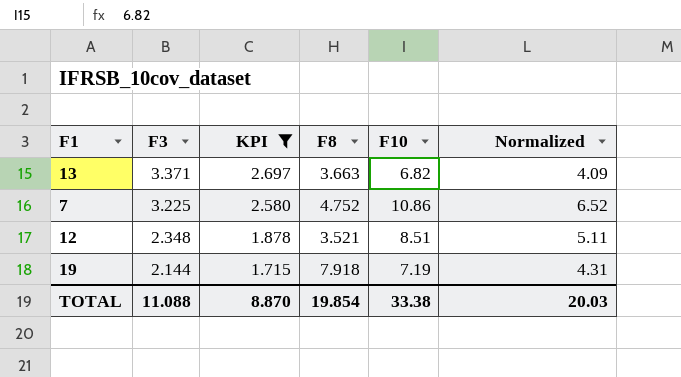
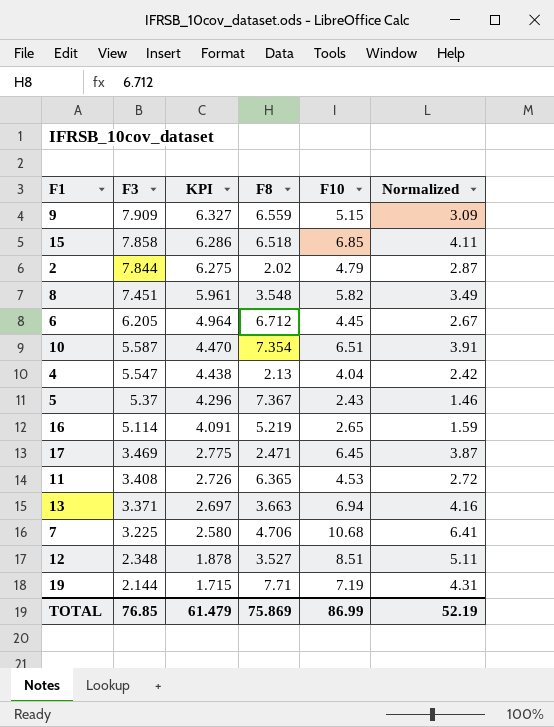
filter: KPI <= 2.697 -> none
13 | F10: 6.82 -> 6.94
13 | Normalized: 4.09 -> 4.16
7 | F8: 4.752 -> 4.706
7 | F10: 10.86 -> 10.68
7 | Normalized: 6.52 -> 6.41
12 | F8: 3.521 -> 3.527
19 | F8: 7.918 -> 7.71
TOTAL | F3: 11.088 -> 76.85
TOTAL | KPI: 8.870 -> 61.479
TOTAL | F8: 19.854 -> 75.869
TOTAL | F10: 33.38 -> 86.99
TOTAL | Normalized: 20.03 -> 52.19

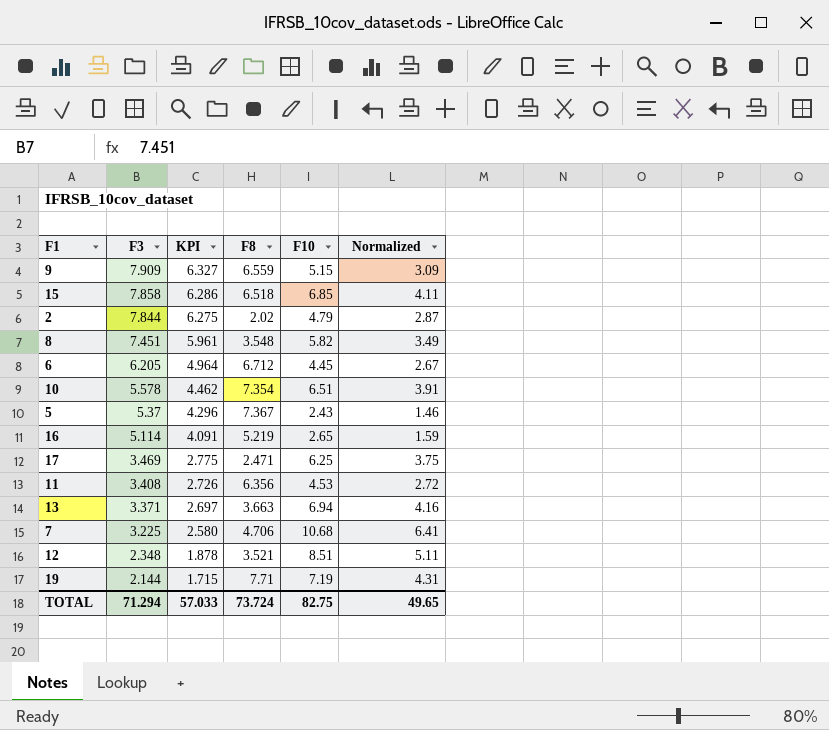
row 4: 5.547 | 4.438 | 2.13 | 4.04 | 2.42 -> none
10 | F3: 5.587 -> 5.578
10 | KPI: 4.470 -> 4.462
17 | F10: 6.45 -> 6.25
17 | Normalized: 3.87 -> 3.75
11 | F8: 6.365 -> 6.356
12 | F8: 3.527 -> 3.521
TOTAL | F3: 76.85 -> 71.294
TOTAL | KPI: 61.479 -> 57.033
TOTAL | F8: 75.869 -> 73.724
TOTAL | F10: 86.99 -> 82.75
TOTAL | Normalized: 52.19 -> 49.65

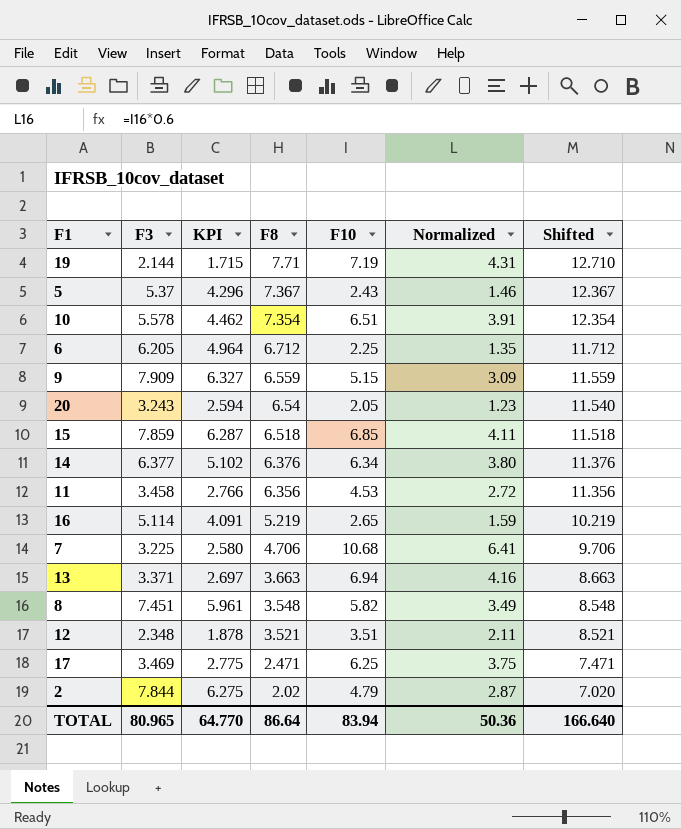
row order: F3 descending -> F8 descending
column Shifted | formula: none -> [F8] + 5
6 | F10: 4.45 -> 2.25
6 | Normalized: 2.67 -> 1.35
row 20: none -> 3.243 | 2.594 | 6.54 | 2.05 | 1.23 | 11.540
15 | F3: 7.858 -> 7.859
15 | KPI: 6.286 -> 6.287
row 14: none -> 6.377 | 5.102 | 6.376 | 6.34 | 3.80 | 11.376
11 | F3: 3.408 -> 3.458
11 | KPI: 2.726 -> 2.766
12 | F10: 8.51 -> 3.51
12 | Normalized: 5.11 -> 2.11
TOTAL | F3: 71.294 -> 80.965
TOTAL | KPI: 57.033 -> 64.770
TOTAL | F8: 73.724 -> 86.64
TOTAL | F10: 82.75 -> 83.94
TOTAL | Normalized: 49.65 -> 50.36

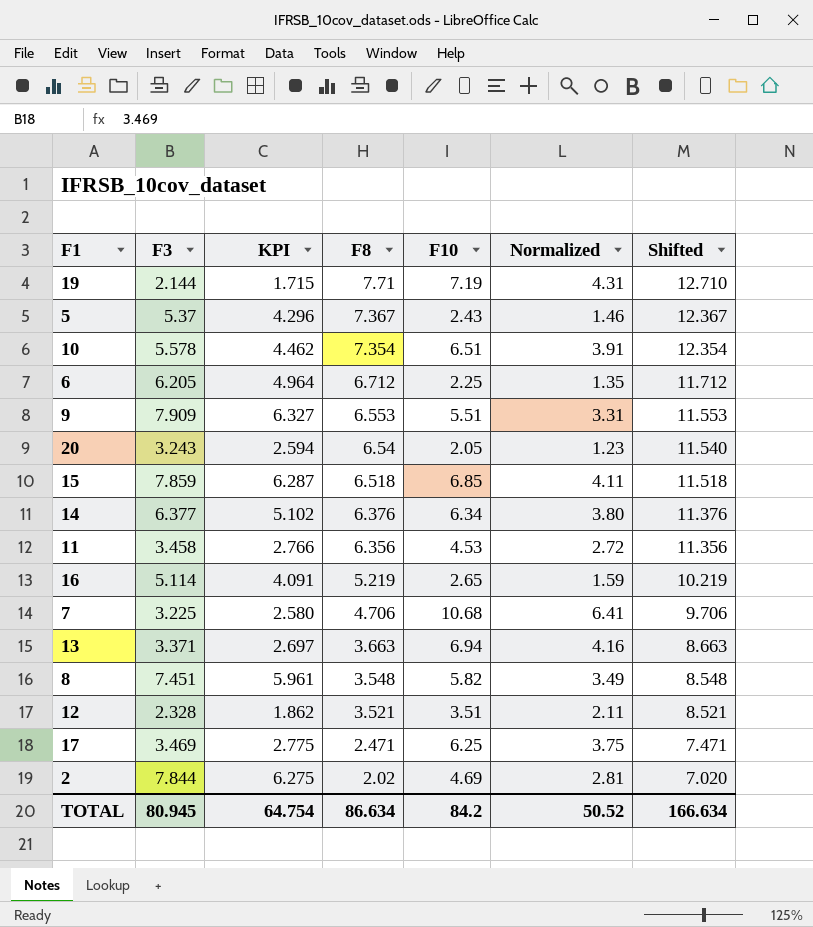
9 | F8: 6.559 -> 6.553
9 | F10: 5.15 -> 5.51
9 | Normalized: 3.09 -> 3.31
9 | Shifted: 11.559 -> 11.553
12 | F3: 2.348 -> 2.328
12 | KPI: 1.878 -> 1.862
2 | F10: 4.79 -> 4.69
2 | Normalized: 2.87 -> 2.81
TOTAL | F3: 80.965 -> 80.945
TOTAL | KPI: 64.770 -> 64.754
TOTAL | F8: 86.64 -> 86.634
TOTAL | F10: 83.94 -> 84.2
TOTAL | Normalized: 50.36 -> 50.52
TOTAL | Shifted: 166.640 -> 166.634

